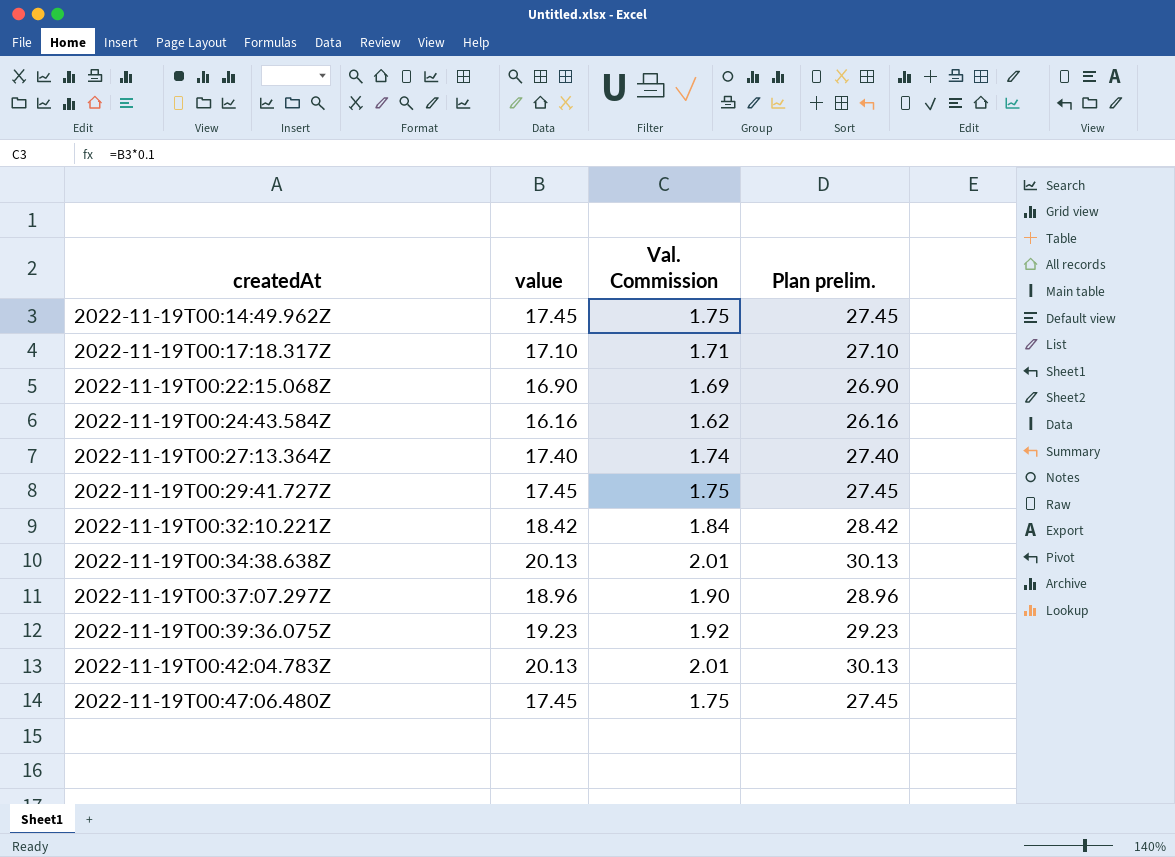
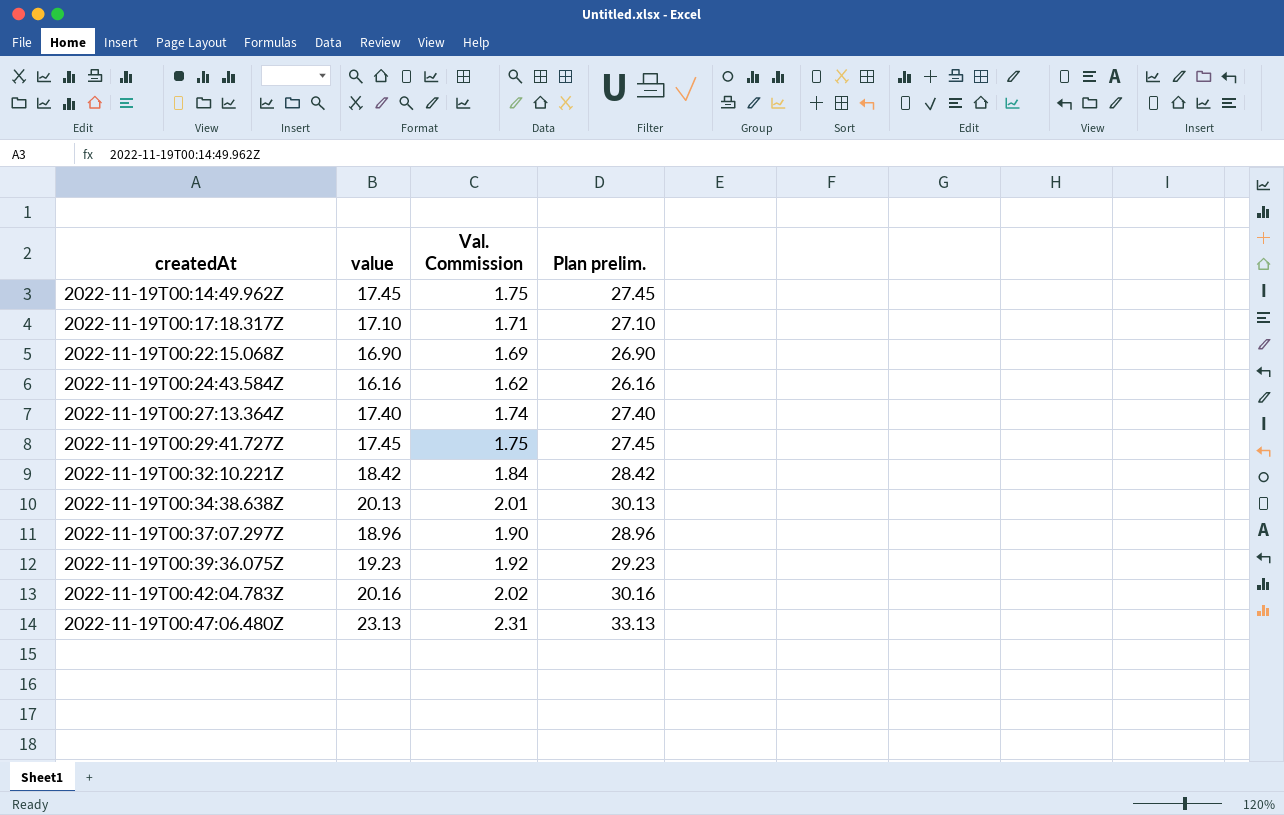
2022-11-19T00:42:04.783Z | value: 20.13 -> 20.16
2022-11-19T00:42:04.783Z | Val. Commission: 2.01 -> 2.02
2022-11-19T00:42:04.783Z | Plan prelim.: 30.13 -> 30.16
2022-11-19T00:47:06.480Z | value: 17.45 -> 23.13
2022-11-19T00:47:06.480Z | Val. Commission: 1.75 -> 2.31
2022-11-19T00:47:06.480Z | Plan prelim.: 27.45 -> 33.13

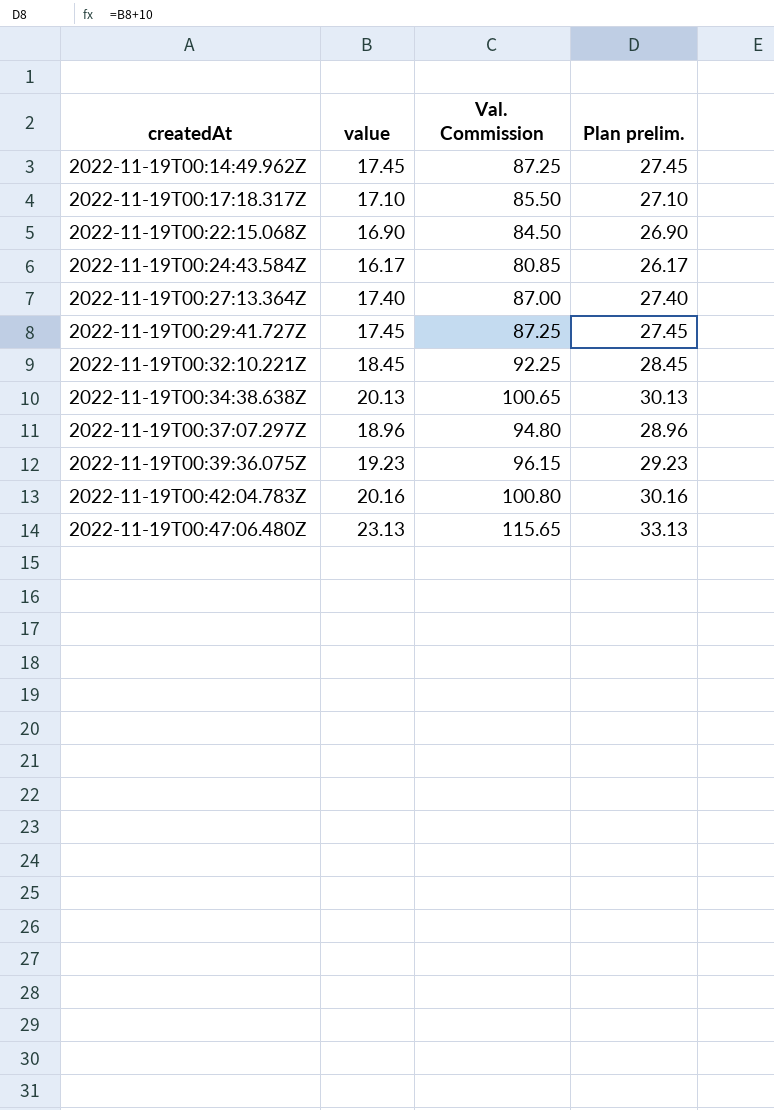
column Val. Commission | formula: [value] * 0.1 -> [value] * 5
2022-11-19T00:24:43.584Z | value: 16.16 -> 16.17
2022-11-19T00:24:43.584Z | Plan prelim.: 26.16 -> 26.17
2022-11-19T00:32:10.221Z | value: 18.42 -> 18.45
2022-11-19T00:32:10.221Z | Plan prelim.: 28.42 -> 28.45

